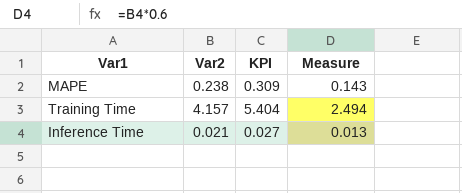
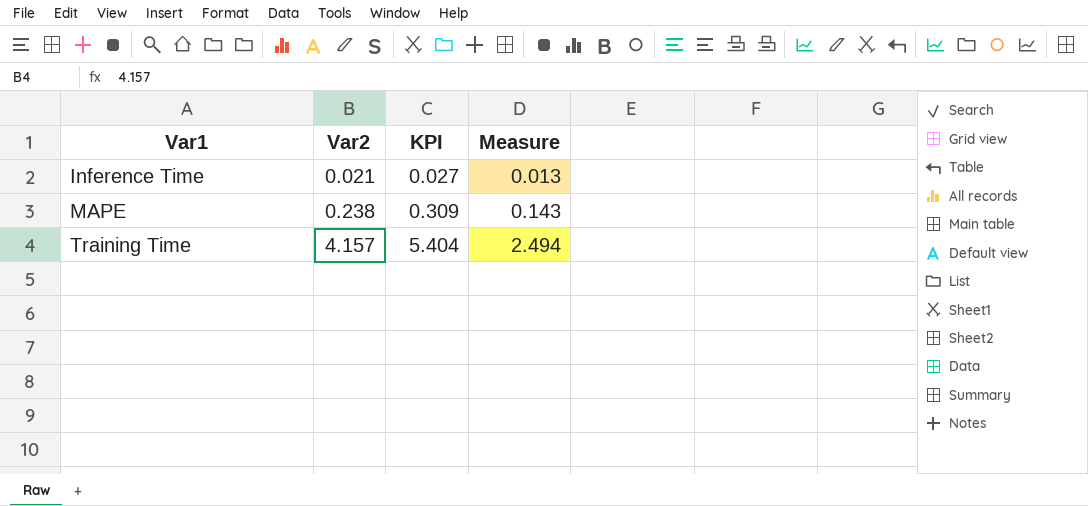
row order: none -> Var1 ascending

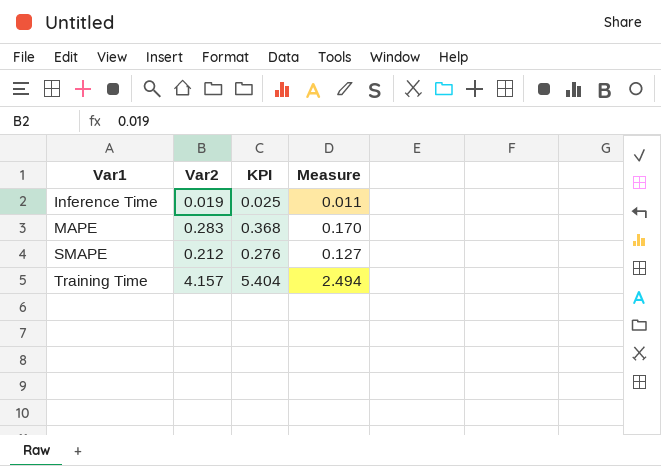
Inference Time | Var2: 0.021 -> 0.019
Inference Time | KPI: 0.027 -> 0.025
Inference Time | Measure: 0.013 -> 0.011
MAPE | Var2: 0.238 -> 0.283
MAPE | KPI: 0.309 -> 0.368
MAPE | Measure: 0.143 -> 0.170
row SMAPE: none -> 0.212 | 0.276 | 0.127

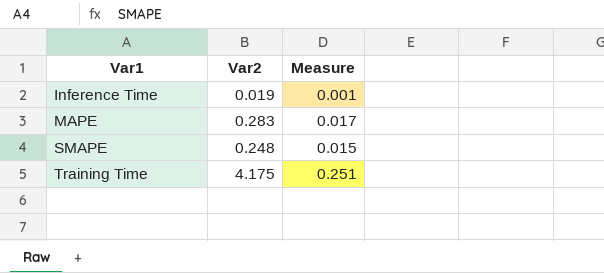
column KPI | formula: [Var2] * 1.3 -> none
column Measure | formula: [Var2] * 0.6 -> [Var2] * 0.06
SMAPE | Var2: 0.212 -> 0.248
Training Time | Var2: 4.157 -> 4.175

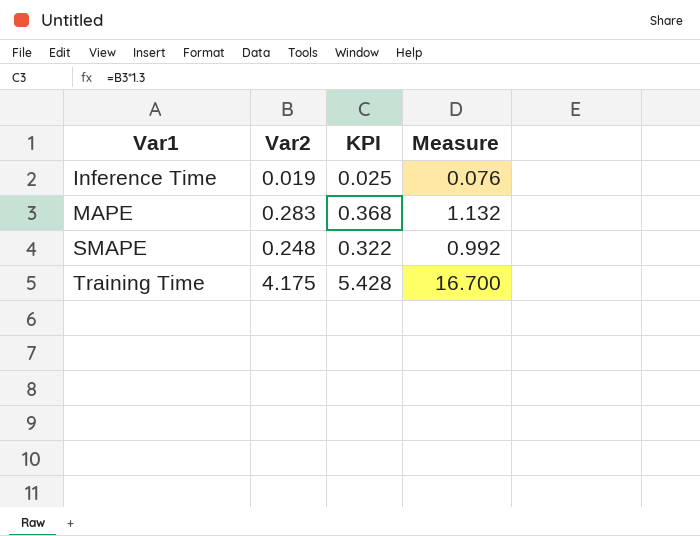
column KPI | formula: none -> [Var2] * 1.3
column Measure | formula: [Var2] * 0.06 -> [Var2] * 4

